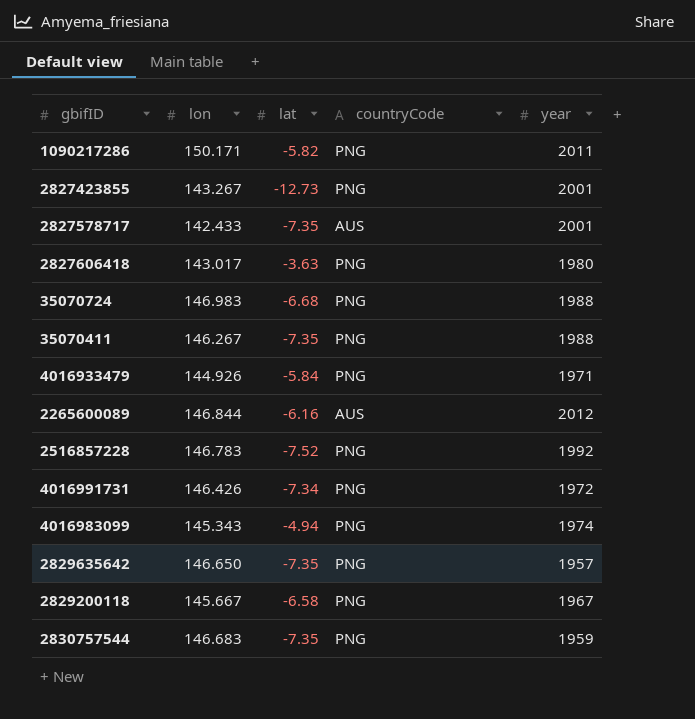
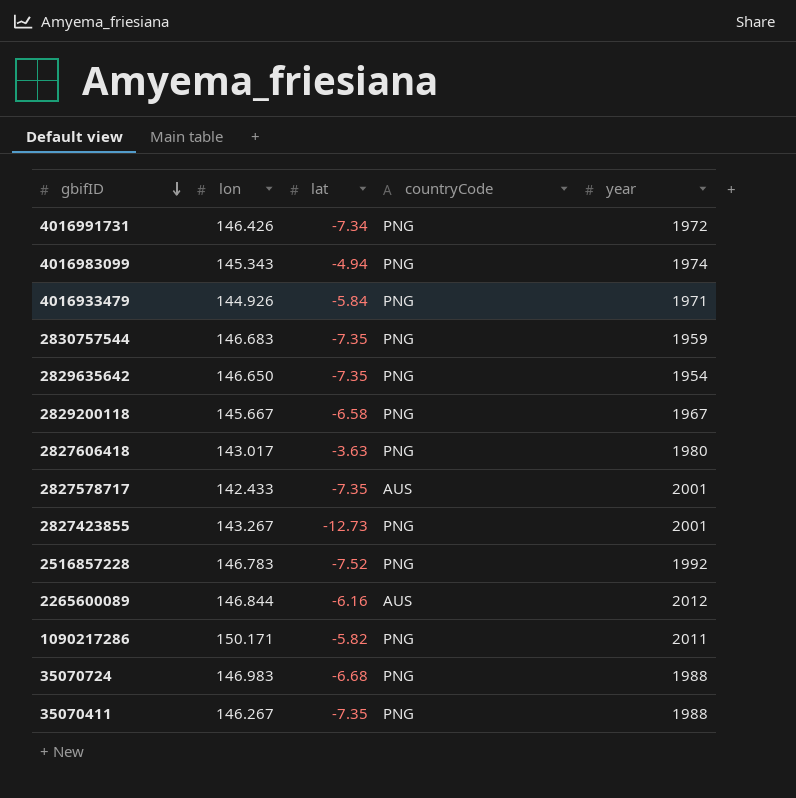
row order: none -> gbifID descending
2829635642 | year: 1957 -> 1954

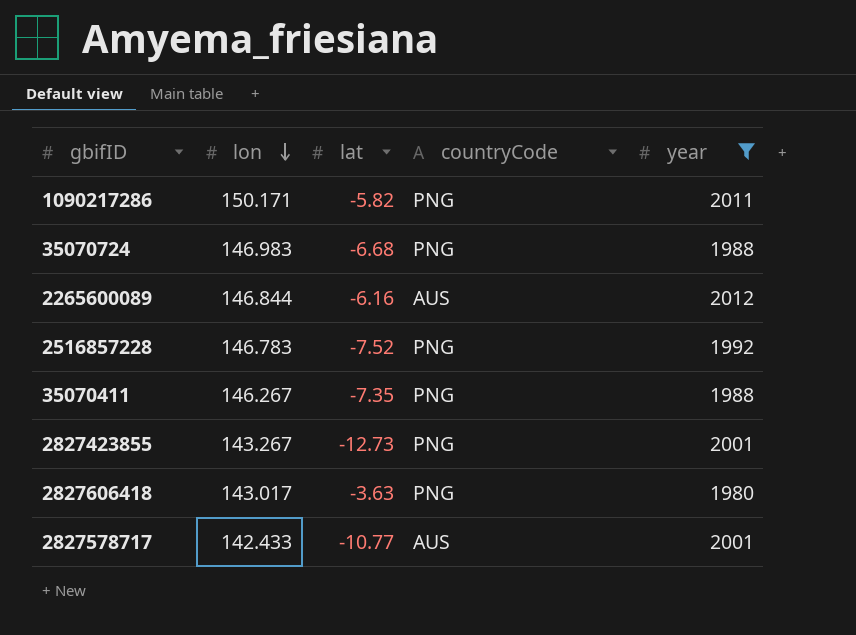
filter: none -> year >= 1980
row order: gbifID descending -> lon descending
2827578717 | lat: -7.35 -> -10.77

